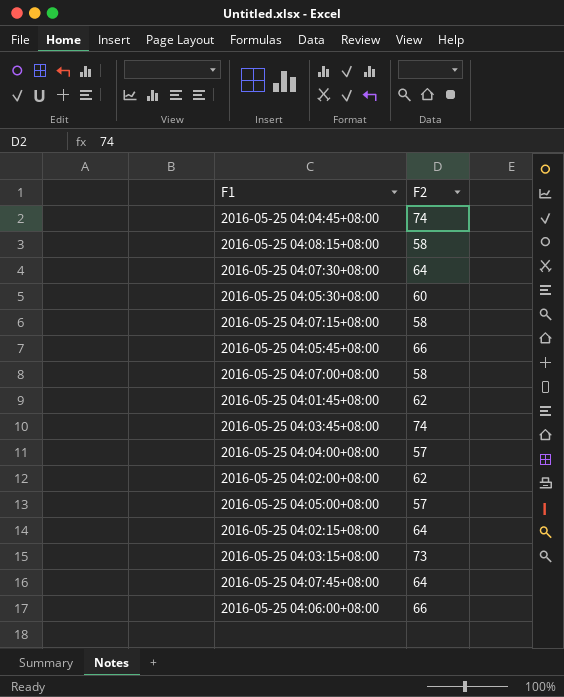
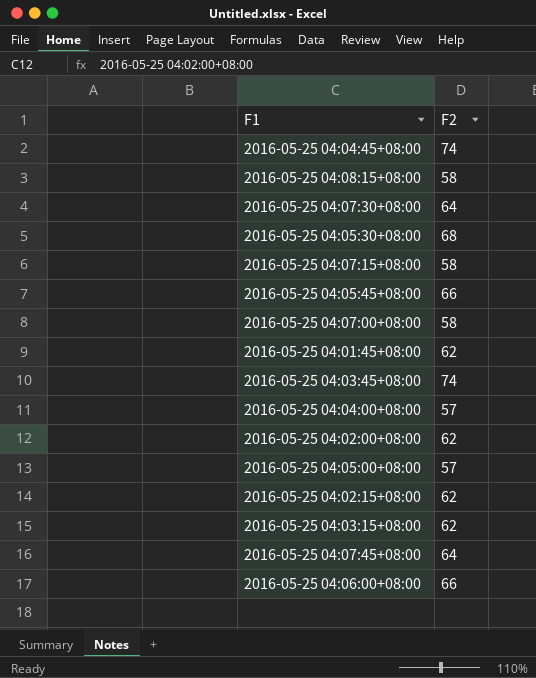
2016-05-25 04:05:30+08:00 | F2: 60 -> 68
2016-05-25 04:02:15+08:00 | F2: 64 -> 62
2016-05-25 04:03:15+08:00 | F2: 73 -> 62

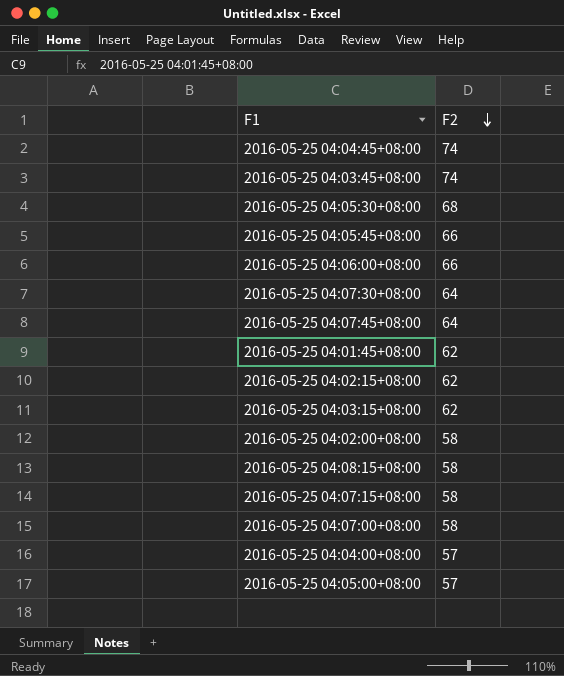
row order: none -> F2 descending
2016-05-25 04:02:00+08:00 | F2: 62 -> 58

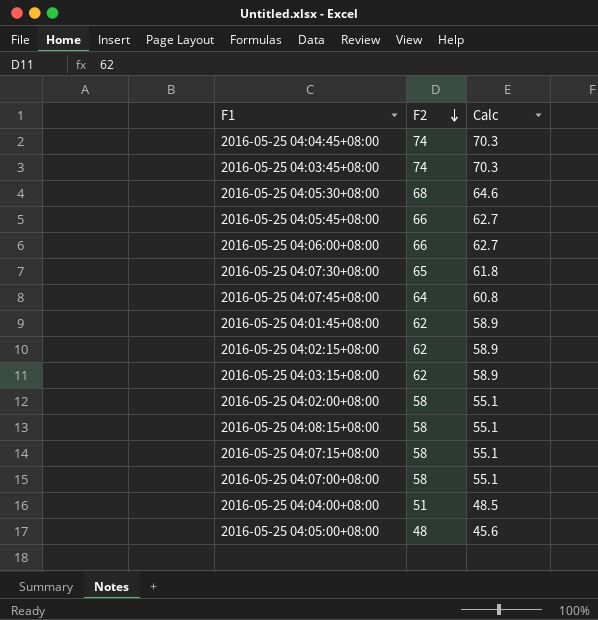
column Calc | formula: none -> [F2] * 0.95
2016-05-25 04:07:30+08:00 | F2: 64 -> 65
2016-05-25 04:04:00+08:00 | F2: 57 -> 51
2016-05-25 04:05:00+08:00 | F2: 57 -> 48

